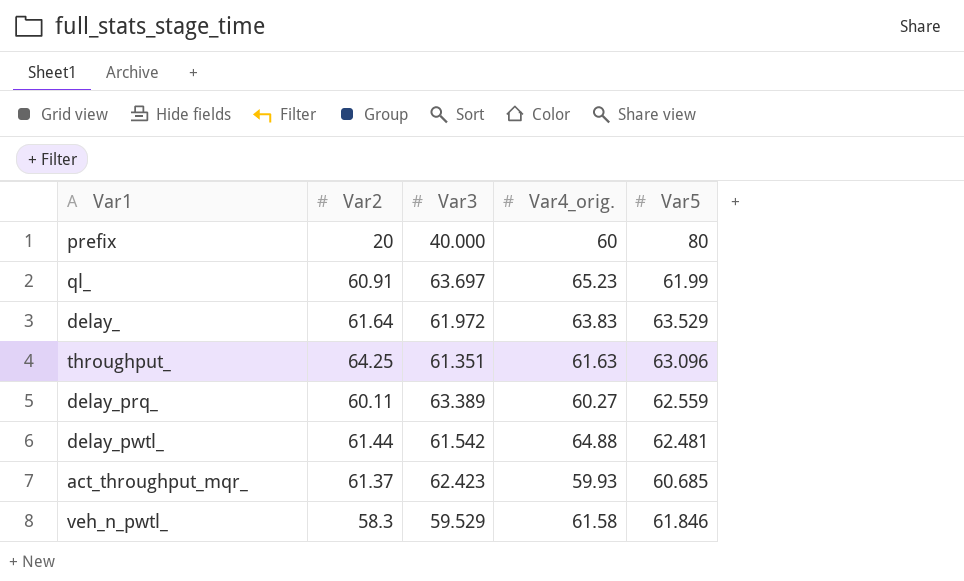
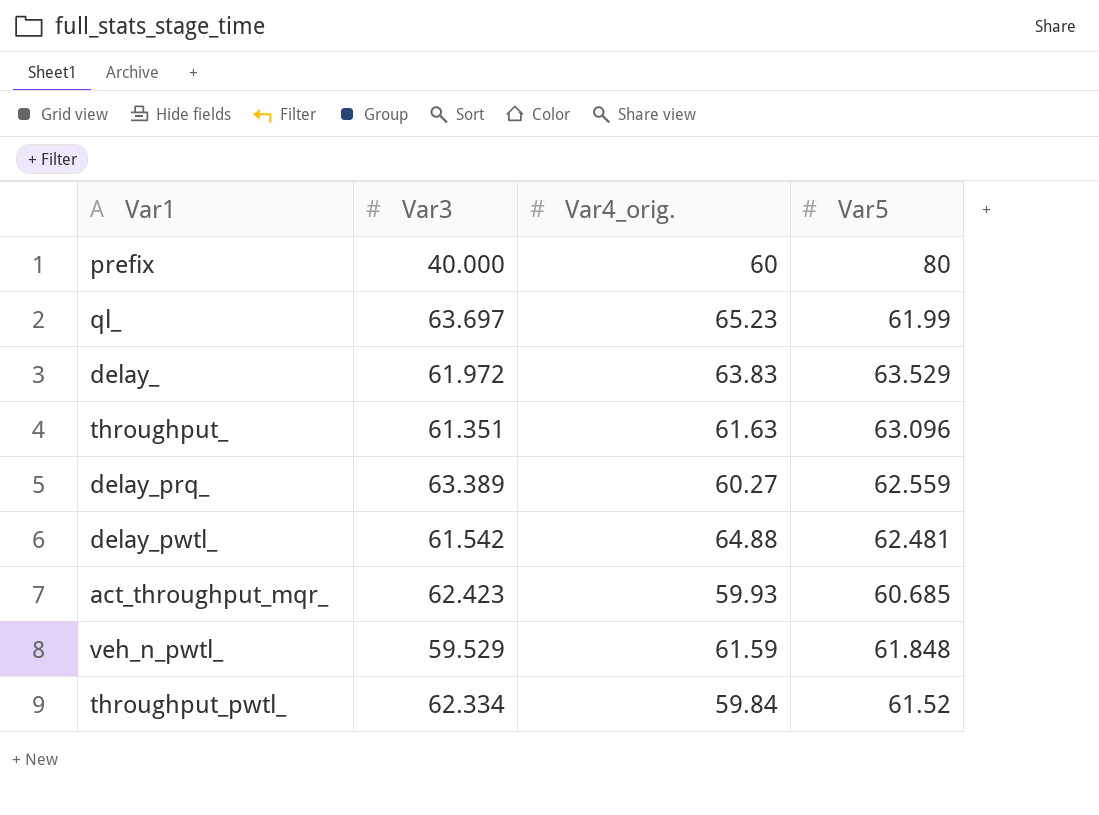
column Var2 | position: 2 -> none
veh_n_pwtl_ | Var4_orig.: 61.58 -> 61.59
veh_n_pwtl_ | Var5: 61.846 -> 61.848
row throughput_pwtl_: none -> 62.334 | 59.84 | 61.52

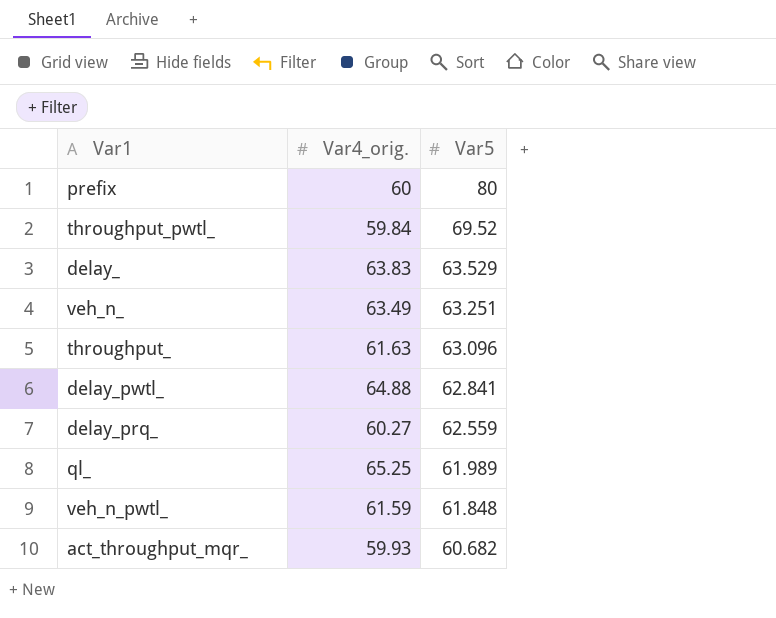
row order: none -> Var5 descending
column Var3 | position: 2 -> none
throughput_pwtl_ | Var5: 61.52 -> 69.52
row veh_n_: none -> 63.49 | 63.251
delay_pwtl_ | Var5: 62.481 -> 62.841
ql_ | Var4_orig.: 65.23 -> 65.25
ql_ | Var5: 61.99 -> 61.989
act_throughput_mqr_ | Var5: 60.685 -> 60.682

